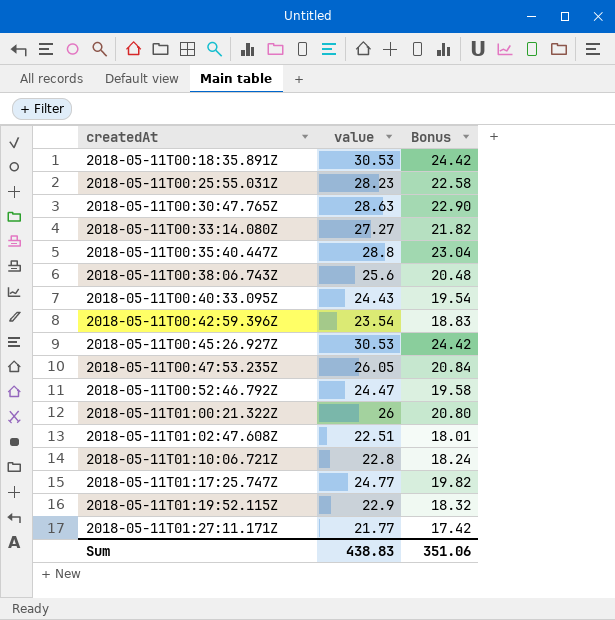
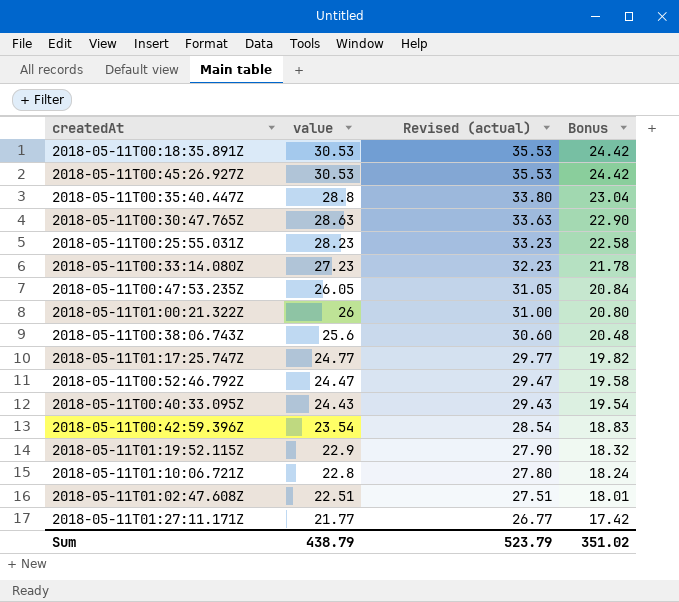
row order: createdAt ascending -> value descending
column Revised (actual) | formula: none -> [value] + 5
2018-05-11T00:33:14.080Z | value: 27.27 -> 27.23
2018-05-11T00:33:14.080Z | Bonus: 21.82 -> 21.78
Sum | value: 438.83 -> 438.79
Sum | Bonus: 351.06 -> 351.02

